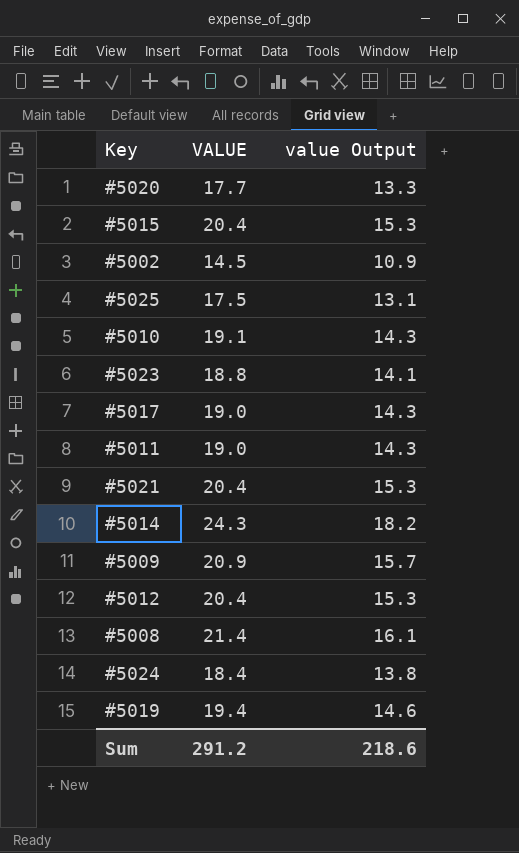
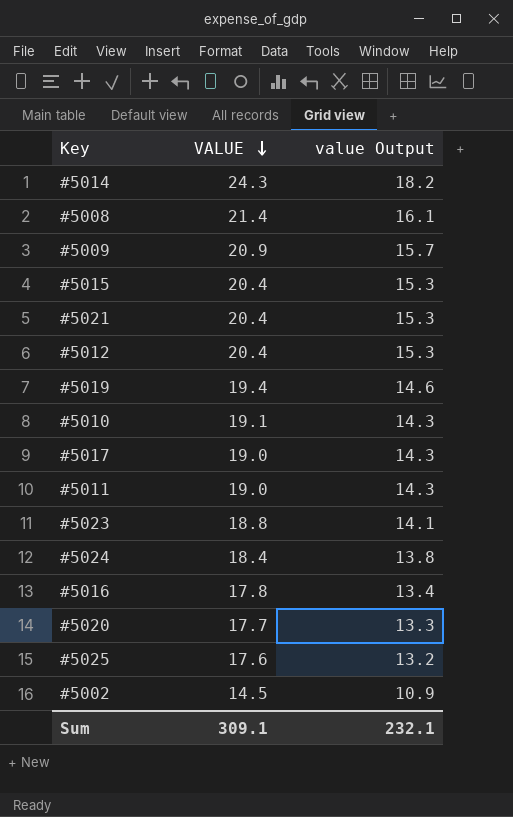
row order: none -> VALUE descending
row #5016: none -> 17.8 | 13.4
#5025 | VALUE: 17.5 -> 17.6
#5025 | value Output: 13.1 -> 13.2
Sum | VALUE: 291.2 -> 309.1
Sum | value Output: 218.6 -> 232.1

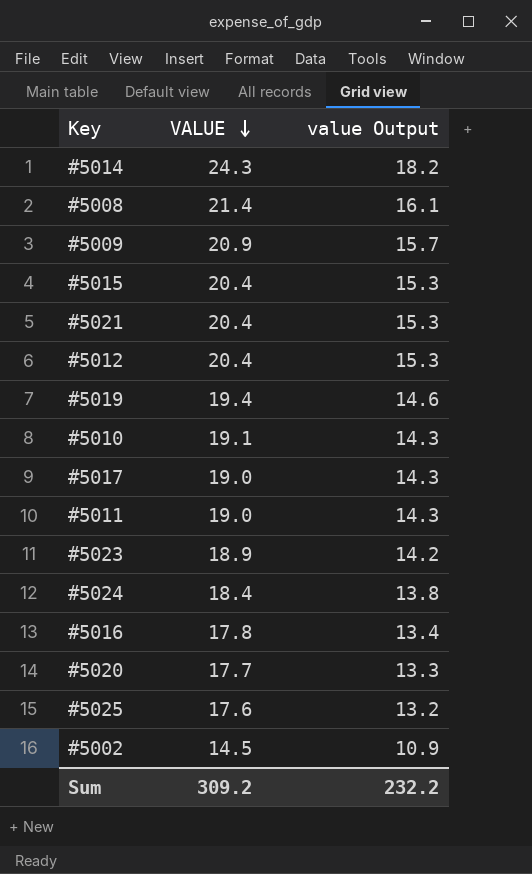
#5023 | VALUE: 18.8 -> 18.9
#5023 | value Output: 14.1 -> 14.2
Sum | VALUE: 309.1 -> 309.2
Sum | value Output: 232.1 -> 232.2

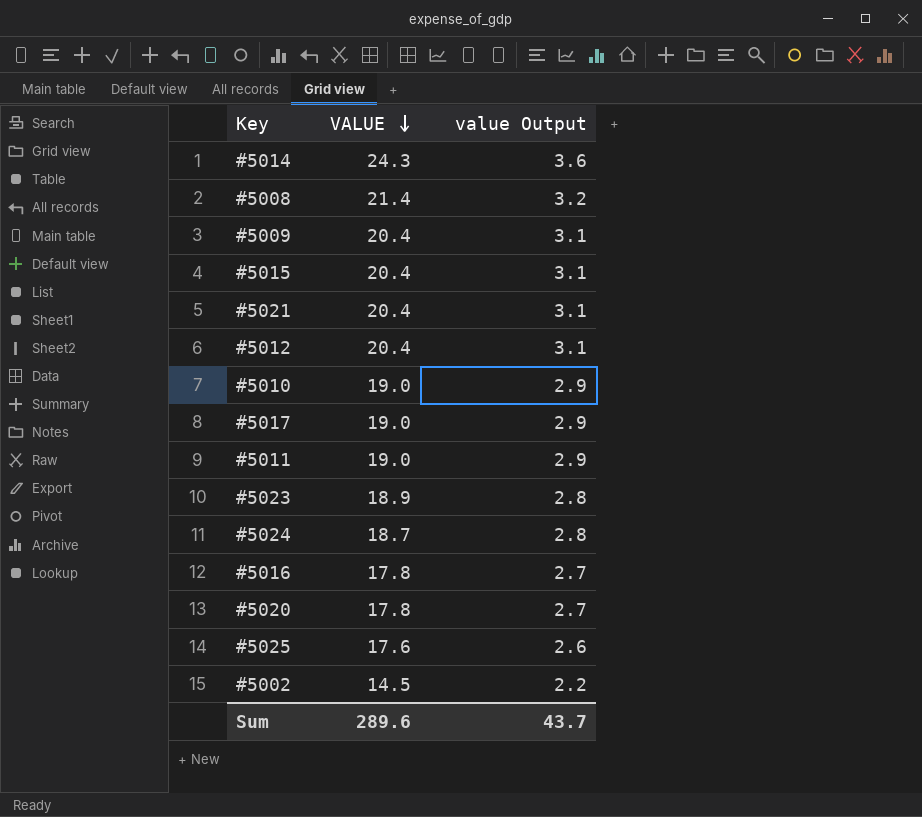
column value Output | formula: [VALUE] * 0.75 -> [VALUE] * 0.15
row #5019: 19.4 | 14.6 -> none
#5009 | VALUE: 20.9 -> 20.4
#5010 | VALUE: 19.1 -> 19.0
#5024 | VALUE: 18.4 -> 18.7
#5020 | VALUE: 17.7 -> 17.8
Sum | VALUE: 309.2 -> 289.6
Sum | value Output: 232.2 -> 43.7

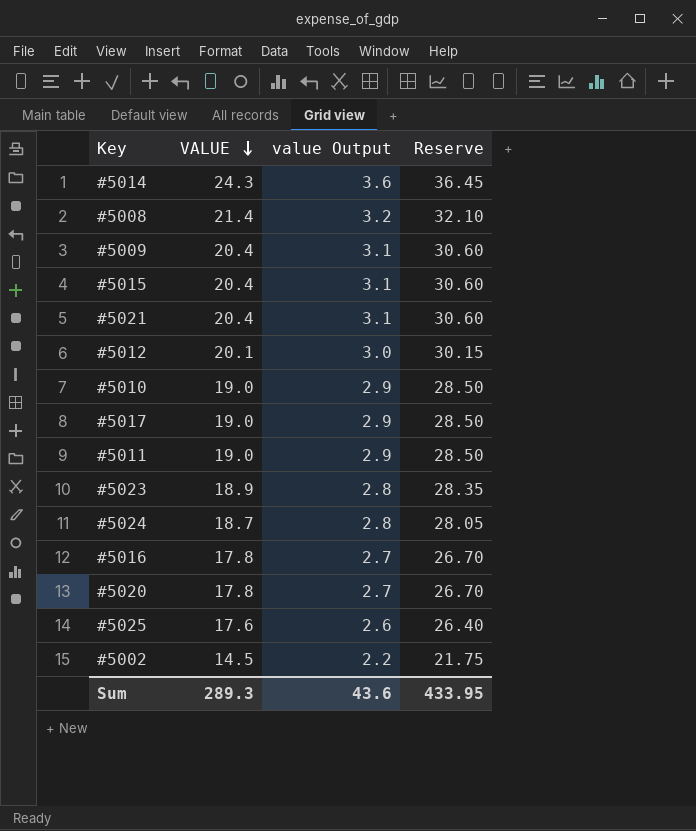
column Reserve | formula: none -> [VALUE] * 1.5
#5012 | VALUE: 20.4 -> 20.1
#5012 | value Output: 3.1 -> 3.0
Sum | VALUE: 289.6 -> 289.3
Sum | value Output: 43.7 -> 43.6

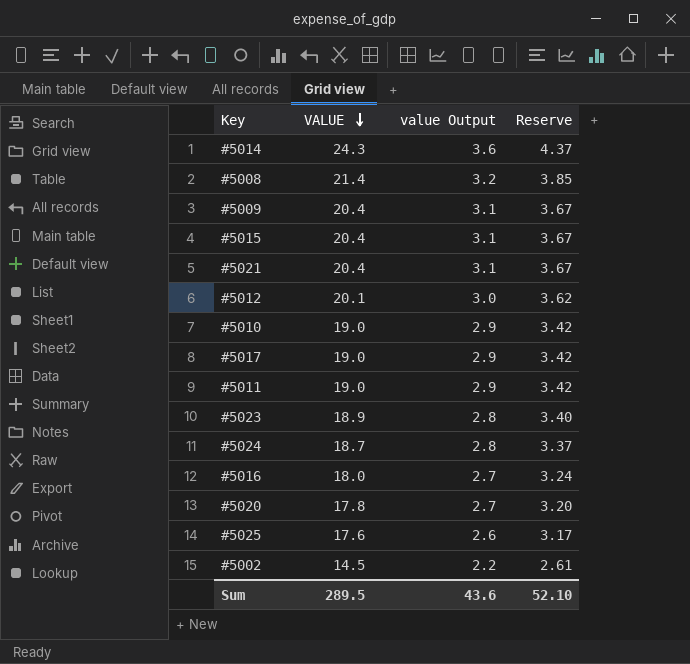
column Reserve | formula: [VALUE] * 1.5 -> [VALUE] * 0.18
#5016 | VALUE: 17.8 -> 18.0
Sum | VALUE: 289.3 -> 289.5
Sum | Reserve: 433.95 -> 52.10

